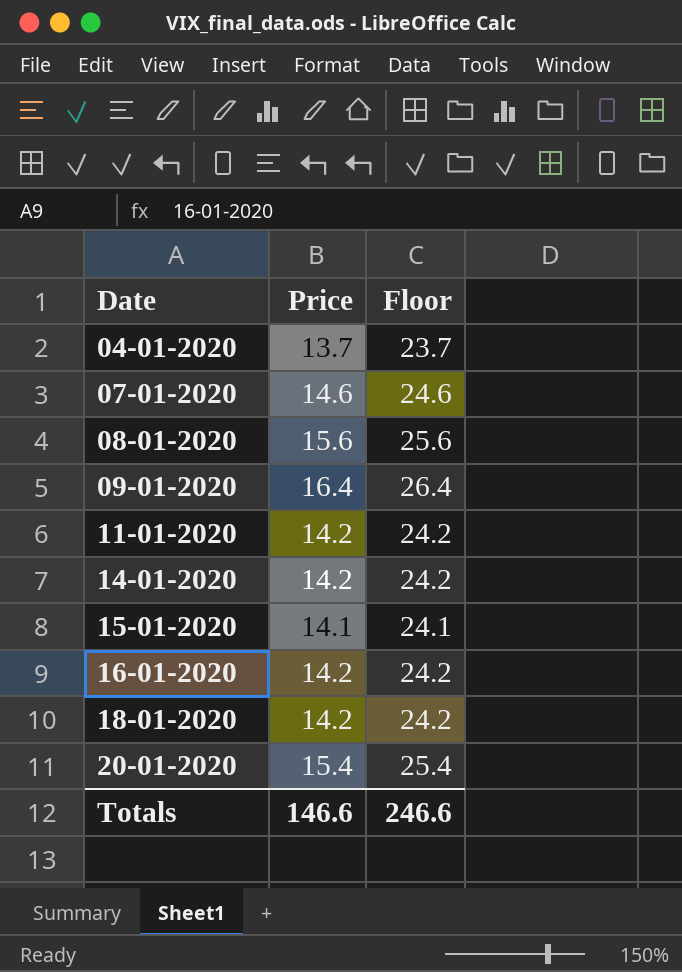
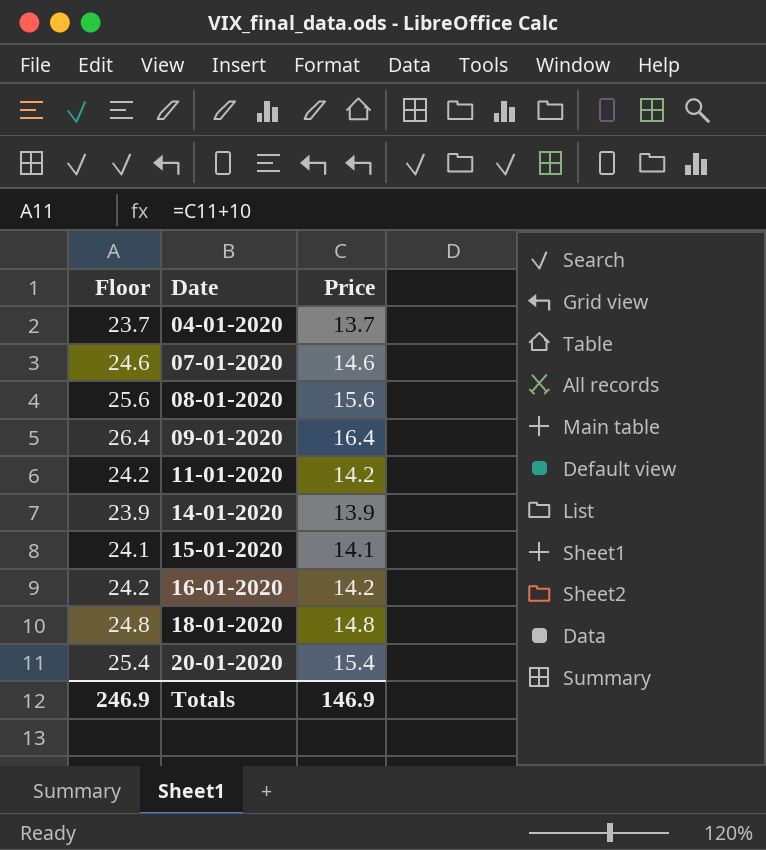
column Floor | position: 3 -> 1
14-01-2020 | Floor: 24.2 -> 23.9
14-01-2020 | Price: 14.2 -> 13.9
18-01-2020 | Floor: 24.2 -> 24.8
18-01-2020 | Price: 14.2 -> 14.8
Totals | Floor: 246.6 -> 246.9
Totals | Price: 146.6 -> 146.9

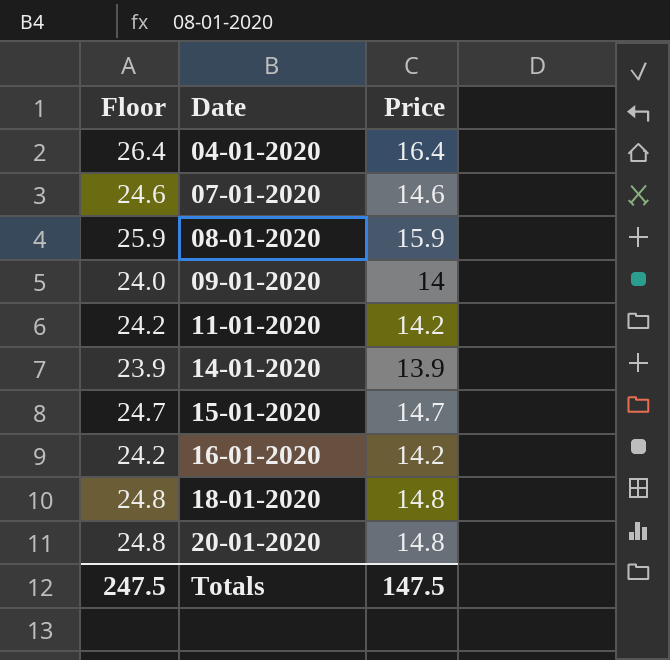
04-01-2020 | Floor: 23.7 -> 26.4
04-01-2020 | Price: 13.7 -> 16.4
08-01-2020 | Floor: 25.6 -> 25.9
08-01-2020 | Price: 15.6 -> 15.9
09-01-2020 | Floor: 26.4 -> 24.0
09-01-2020 | Price: 16.4 -> 14
15-01-2020 | Floor: 24.1 -> 24.7
15-01-2020 | Price: 14.1 -> 14.7
20-01-2020 | Floor: 25.4 -> 24.8
20-01-2020 | Price: 15.4 -> 14.8
Totals | Floor: 246.9 -> 247.5
Totals | Price: 146.9 -> 147.5

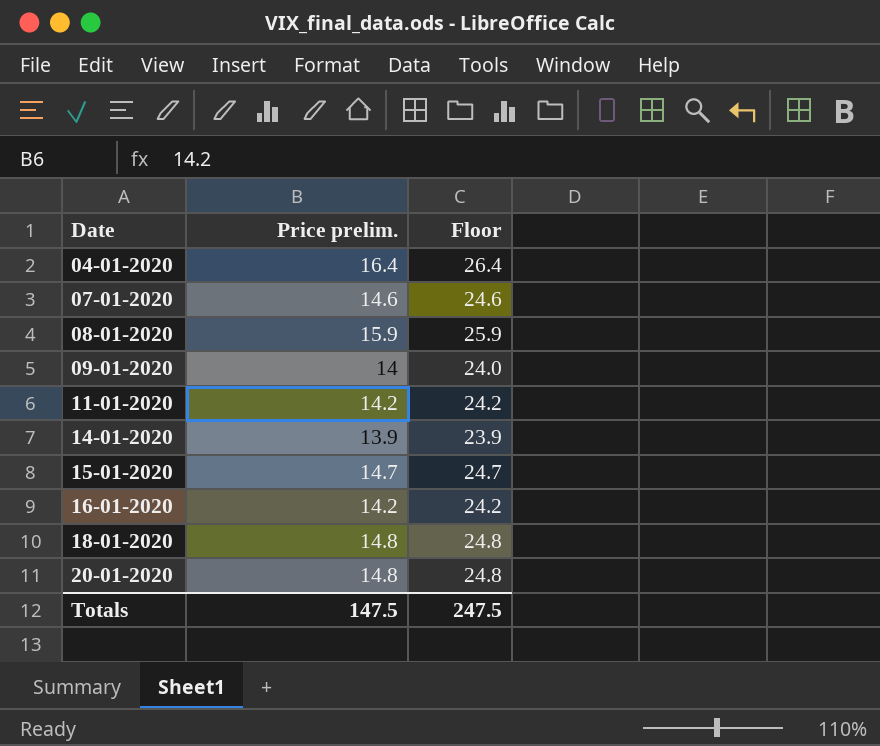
column name: Price -> Price prelim.
column Floor | position: 1 -> 3

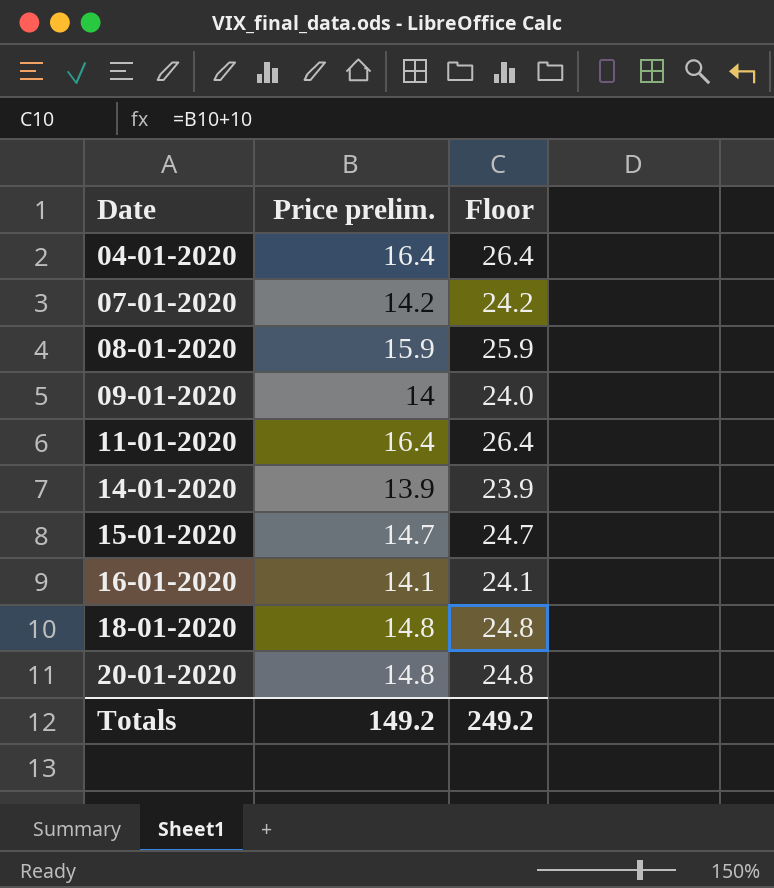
07-01-2020 | Price prelim.: 14.6 -> 14.2
07-01-2020 | Floor: 24.6 -> 24.2
11-01-2020 | Price prelim.: 14.2 -> 16.4
11-01-2020 | Floor: 24.2 -> 26.4
16-01-2020 | Price prelim.: 14.2 -> 14.1
16-01-2020 | Floor: 24.2 -> 24.1
Totals | Price prelim.: 147.5 -> 149.2
Totals | Floor: 247.5 -> 249.2

